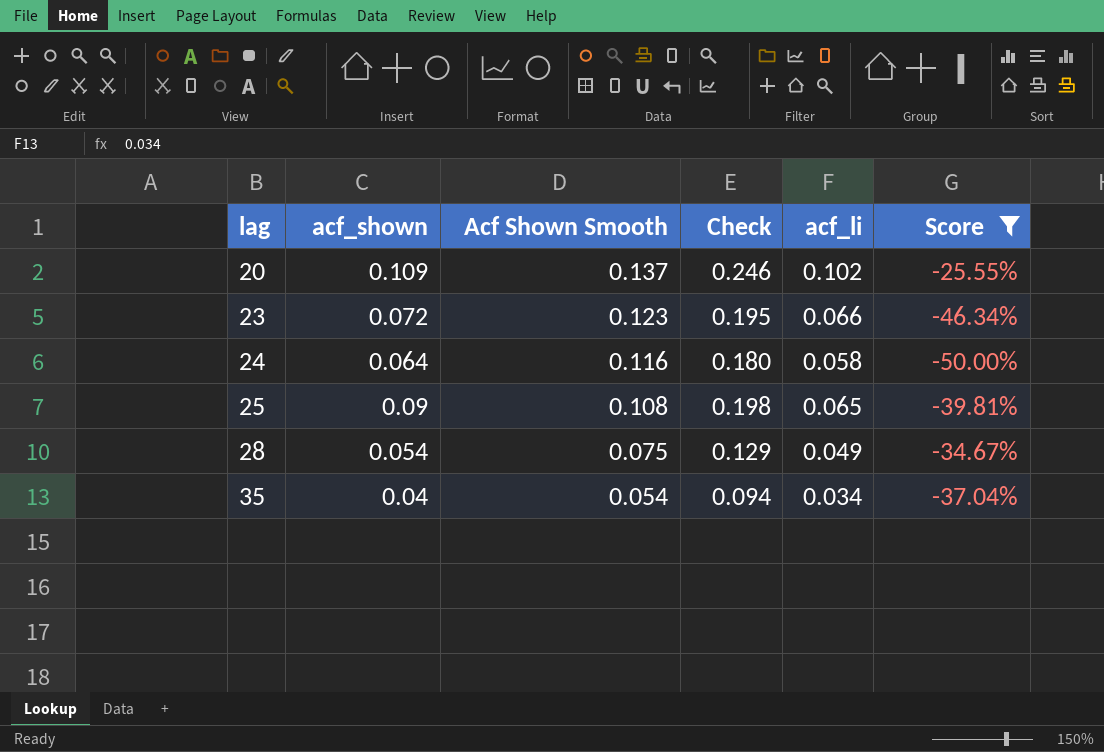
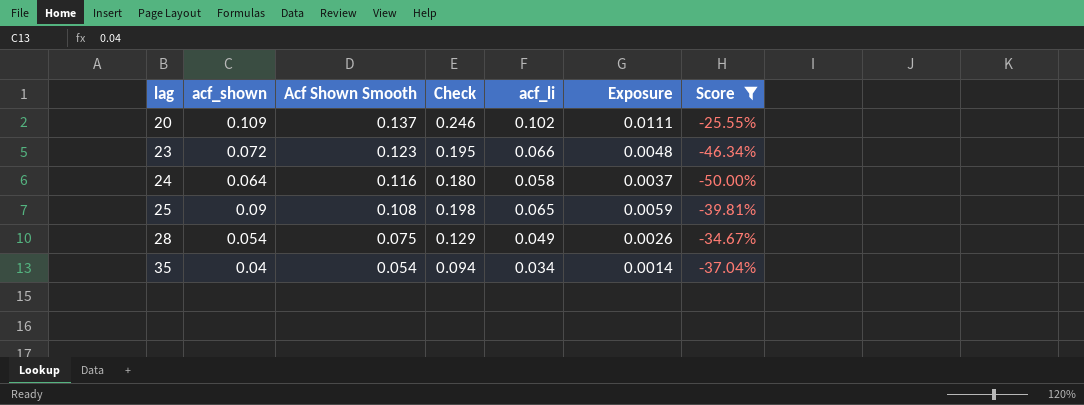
column Exposure | formula: none -> [acf_shown] * [acf_li]

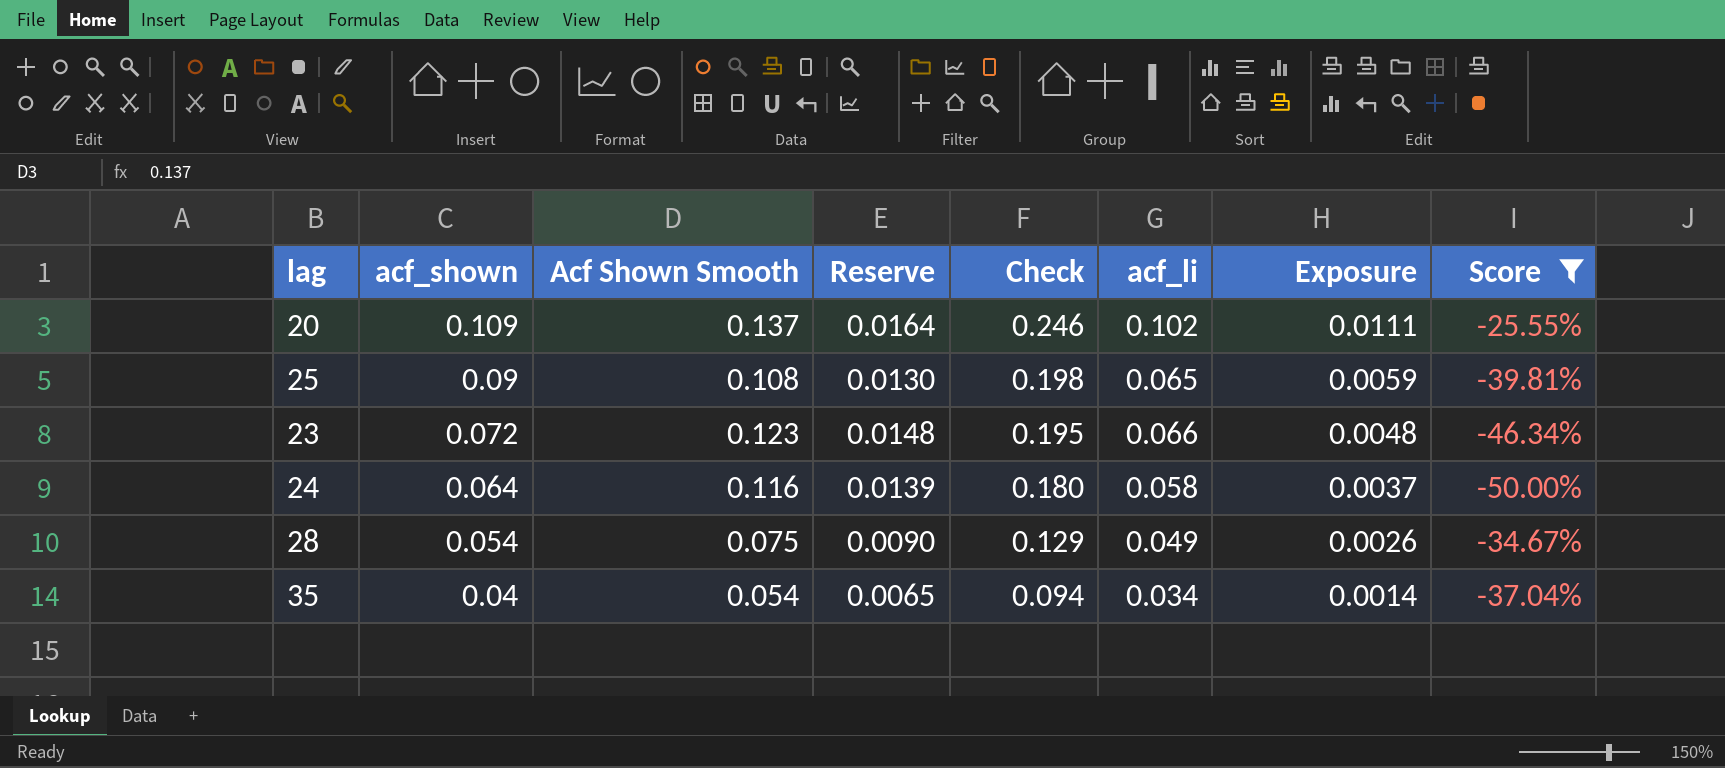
row order: lag ascending -> acf_shown descending
column Reserve | formula: none -> [Acf Shown Smooth] * 0.12

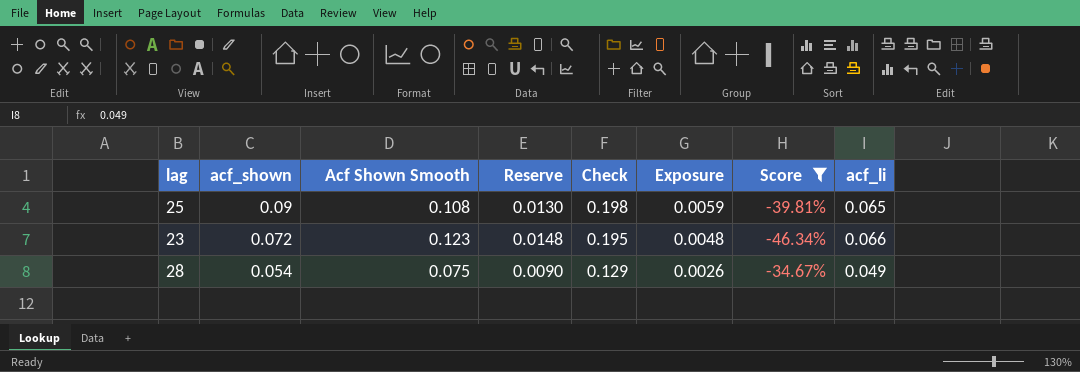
column acf_li | position: 6 -> 8
row 20: 0.109 | 0.137 | 0.0164 | 0.246 | 0.102 | 0.0111 | -25.55% -> none
row 24: 0.064 | 0.116 | 0.0139 | 0.180 | 0.058 | 0.0037 | -50.00% -> none
row 35: 0.04 | 0.054 | 0.0065 | 0.094 | 0.034 | 0.0014 | -37.04% -> none

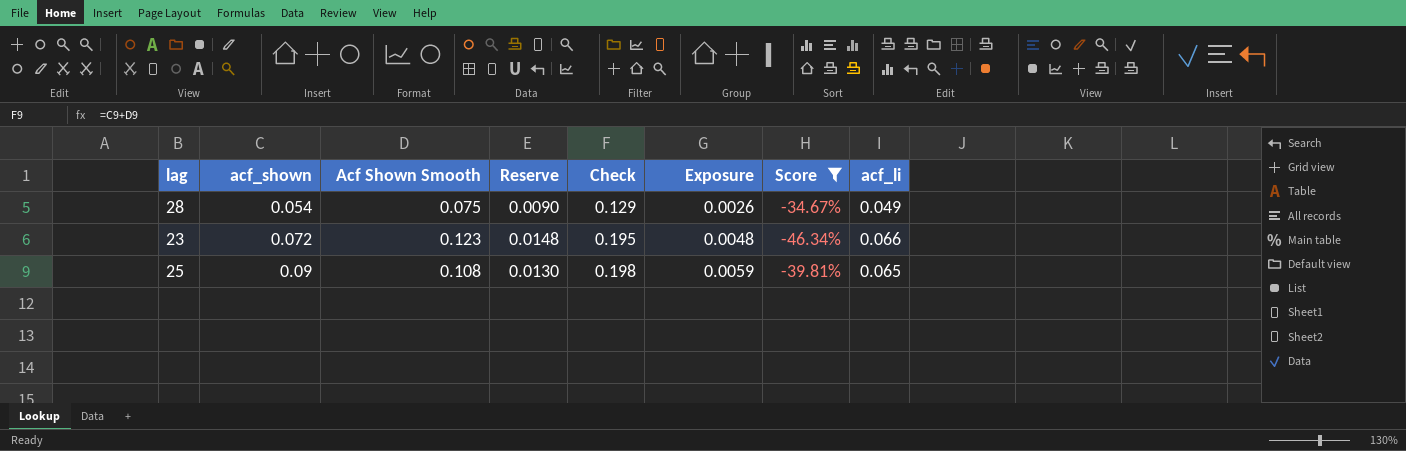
row order: acf_shown descending -> acf_shown ascending

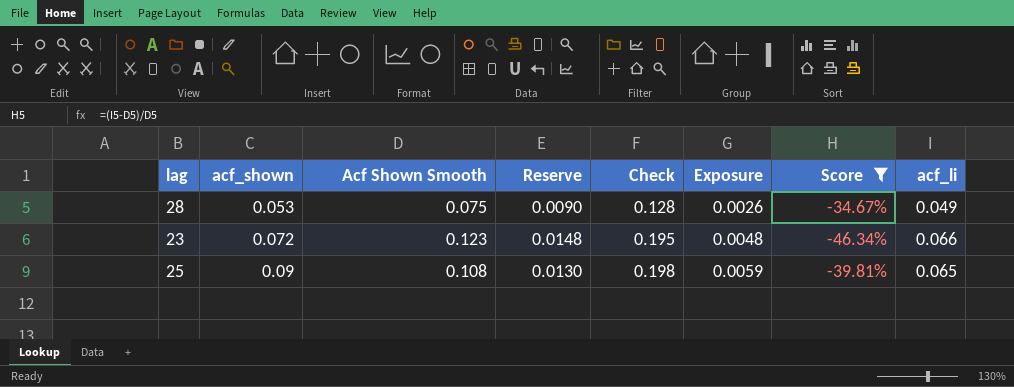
28 | acf_shown: 0.054 -> 0.053
28 | Check: 0.129 -> 0.128

